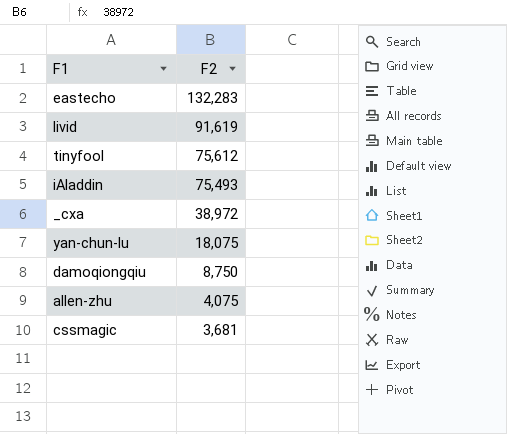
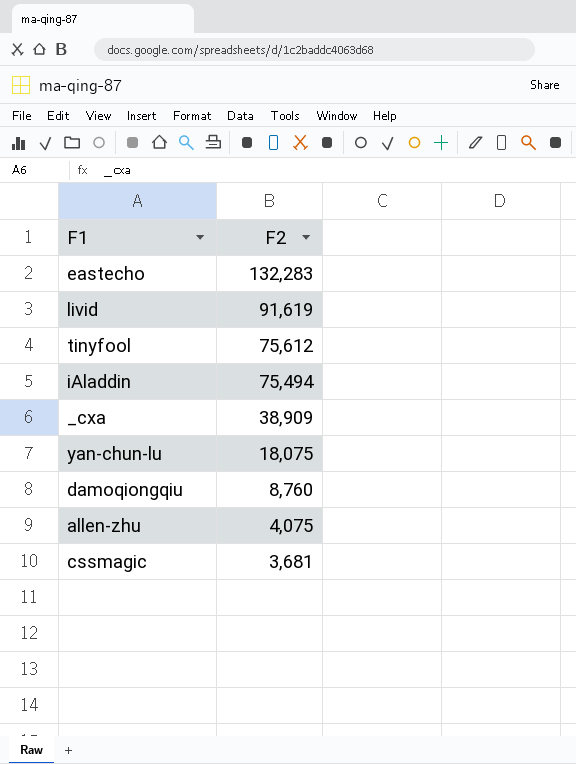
iAladdin | F2: 75,493 -> 75,494
_cxa | F2: 38,972 -> 38,909
damoqiongqiu | F2: 8,750 -> 8,760

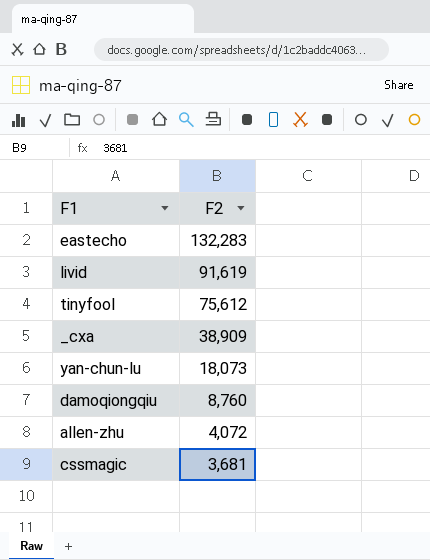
row iAladdin: 75,494 -> none
yan-chun-lu | F2: 18,075 -> 18,073
allen-zhu | F2: 4,075 -> 4,072

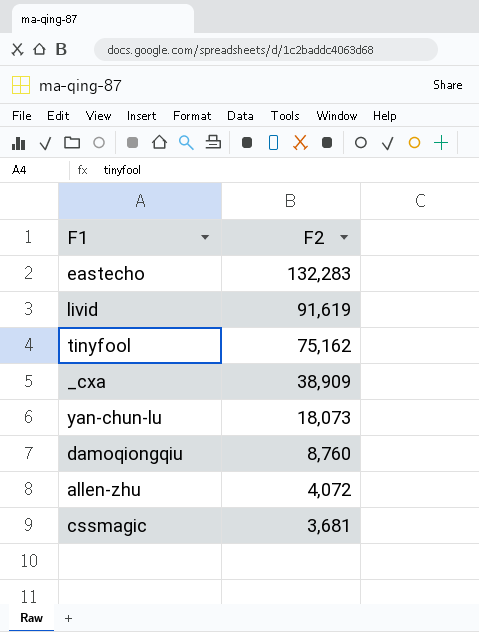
tinyfool | F2: 75,612 -> 75,162

